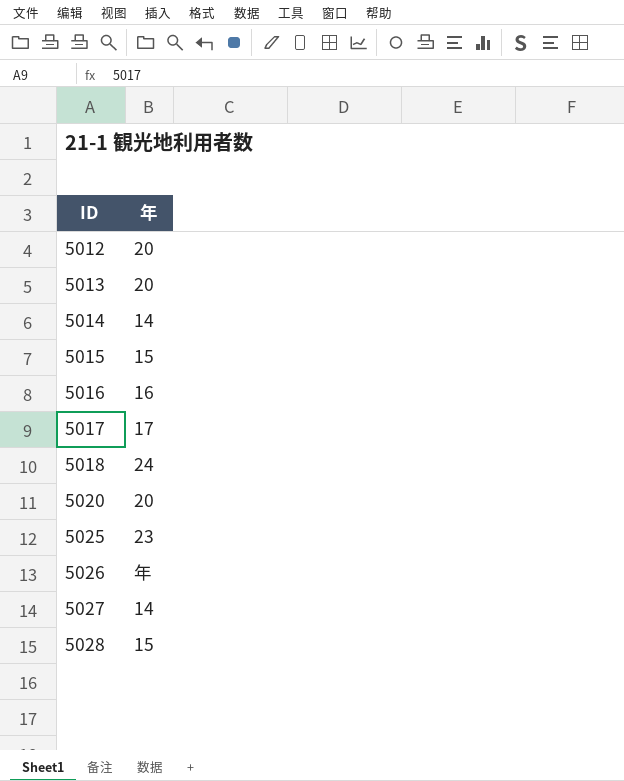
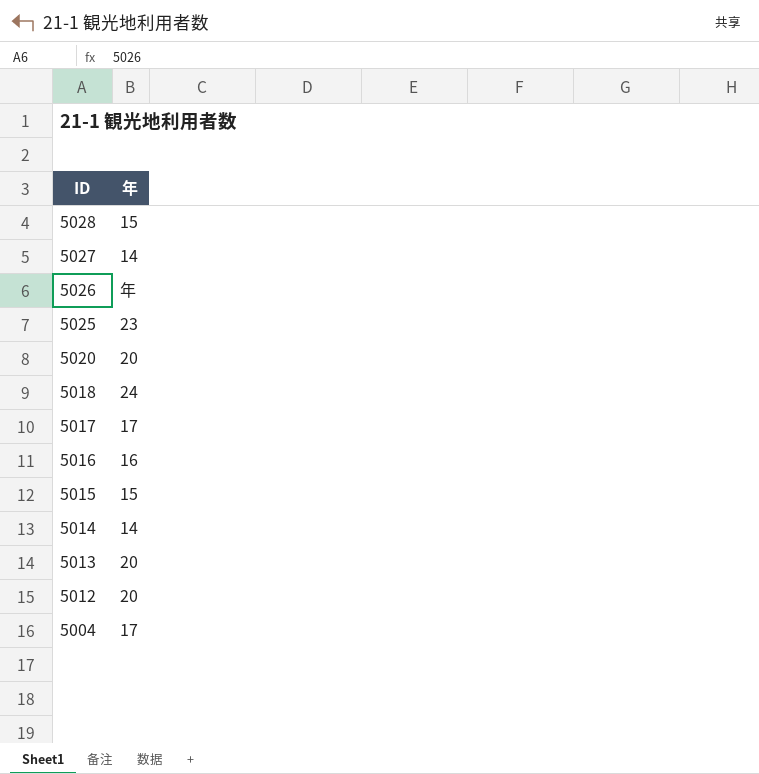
row order: ID ascending -> ID descending
row 5004: none -> 17

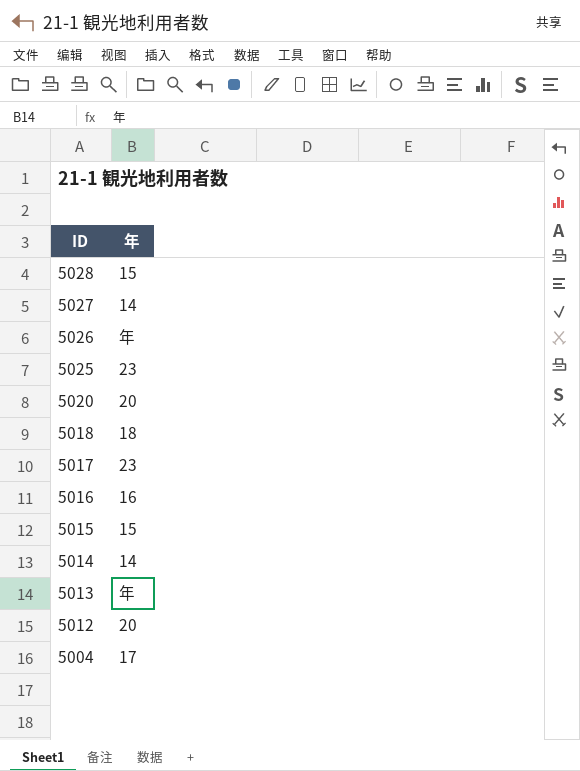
5018 | 年: 24 -> 18
5017 | 年: 17 -> 23
5013 | 年: 20 -> 年

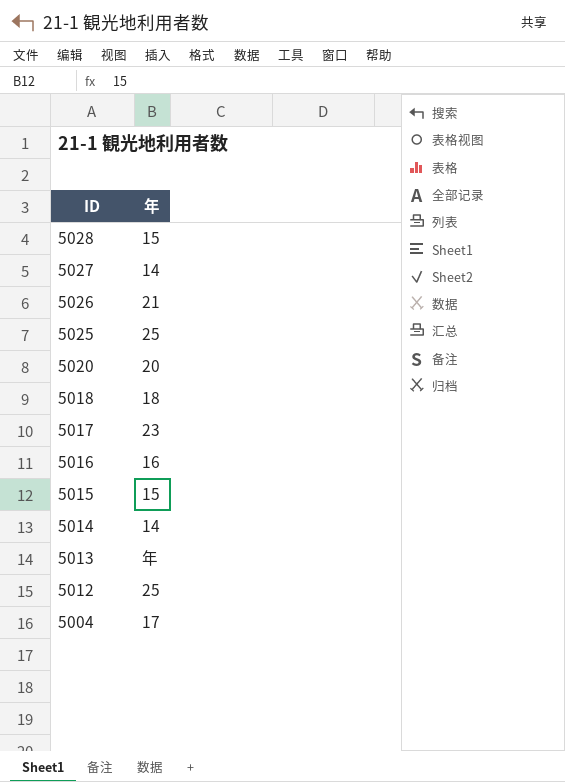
5026 | 年: 年 -> 21
5025 | 年: 23 -> 25
5012 | 年: 20 -> 25

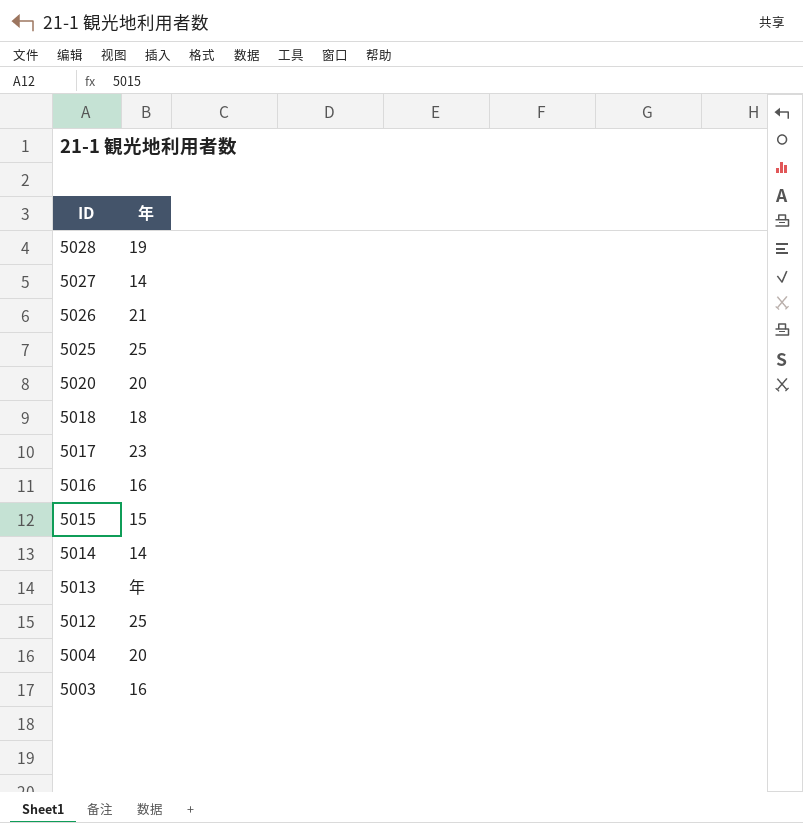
5028 | 年: 15 -> 19
5004 | 年: 17 -> 20
row 5003: none -> 16

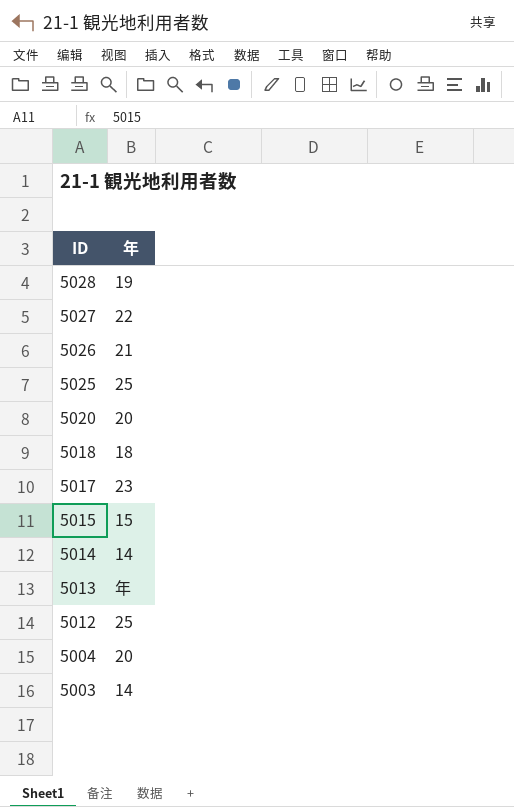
row 5016: 16 -> none
5027 | 年: 14 -> 22
5003 | 年: 16 -> 14

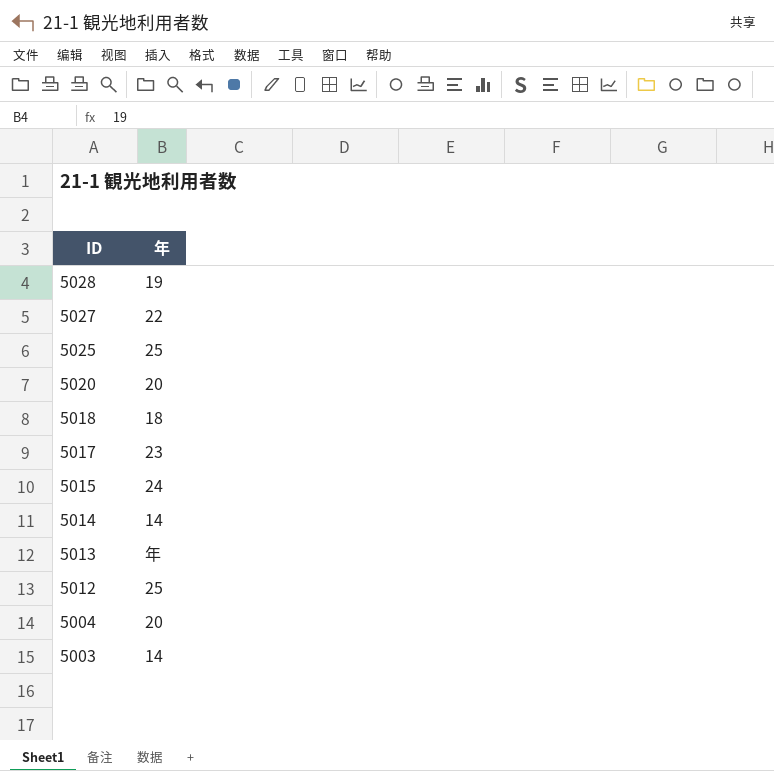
row 5026: 21 -> none
5015 | 年: 15 -> 24

